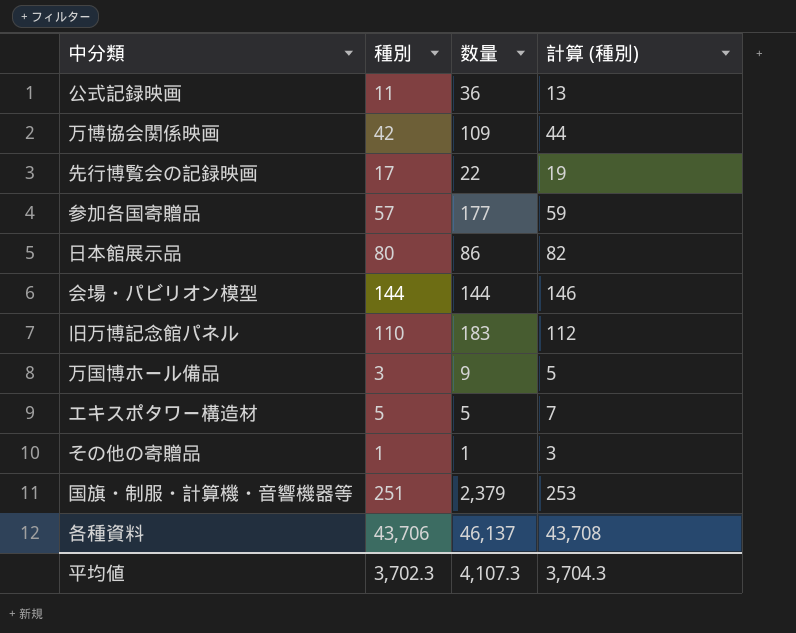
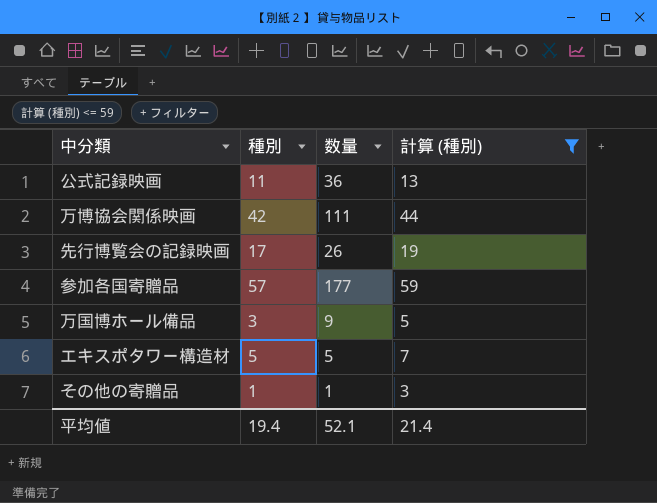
filter: none -> 計算 (種別) <= 59
万博協会関係映画 | 数量: 109 -> 111
先行博覧会の記録映画 | 数量: 22 -> 26
平均値 | 種別: 3,702.3 -> 19.4
平均値 | 数量: 4,107.3 -> 52.1
平均値 | 計算 (種別): 3,704.3 -> 21.4

